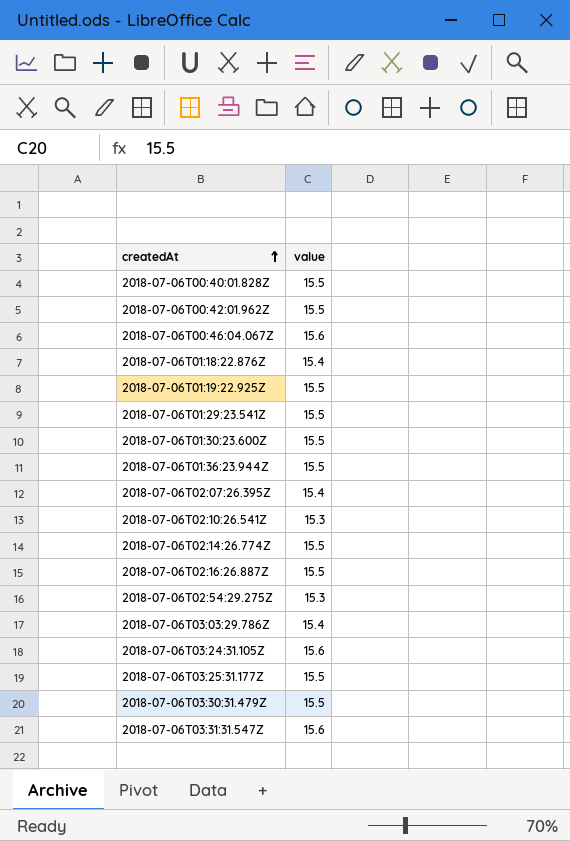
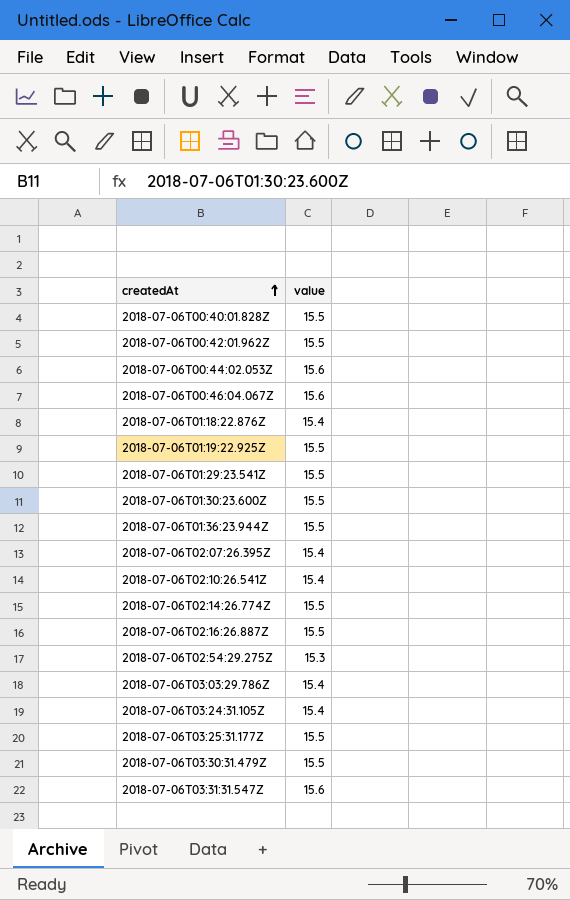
row 2018-07-06T00:44:02.053Z: none -> 15.6
2018-07-06T02:10:26.541Z | value: 15.3 -> 15.4
2018-07-06T03:24:31.105Z | value: 15.6 -> 15.4

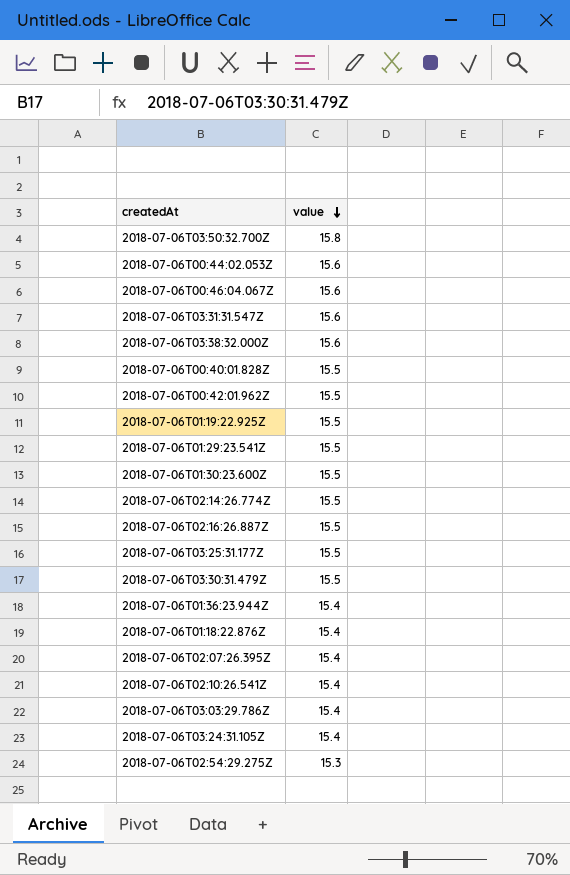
row order: createdAt ascending -> value descending
row 2018-07-06T03:50:32.700Z: none -> 15.8
row 2018-07-06T03:38:32.000Z: none -> 15.6
2018-07-06T01:36:23.944Z | value: 15.5 -> 15.4

